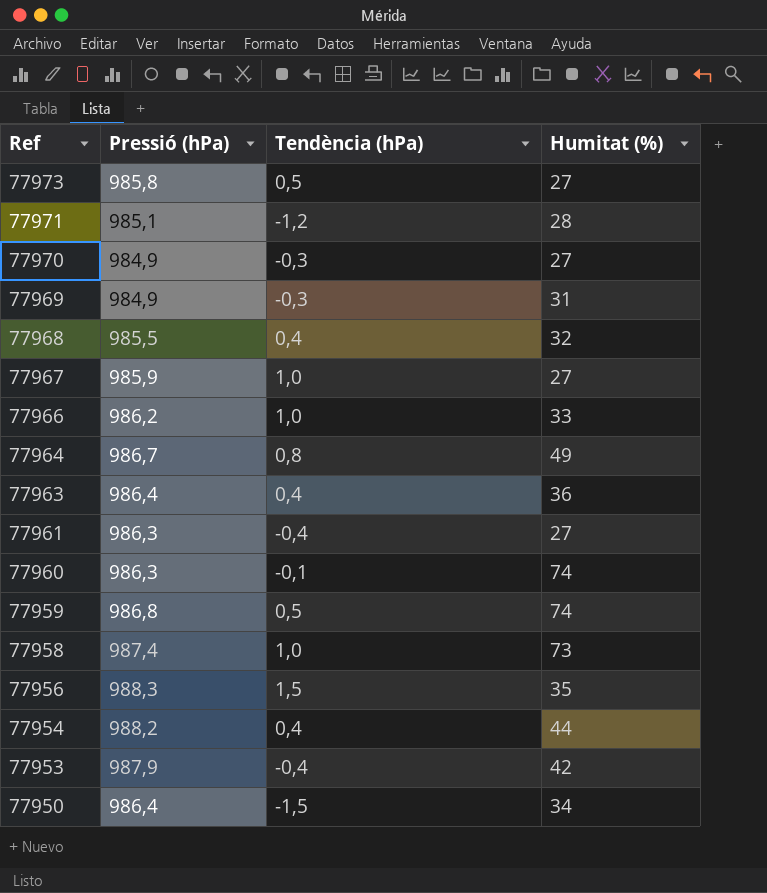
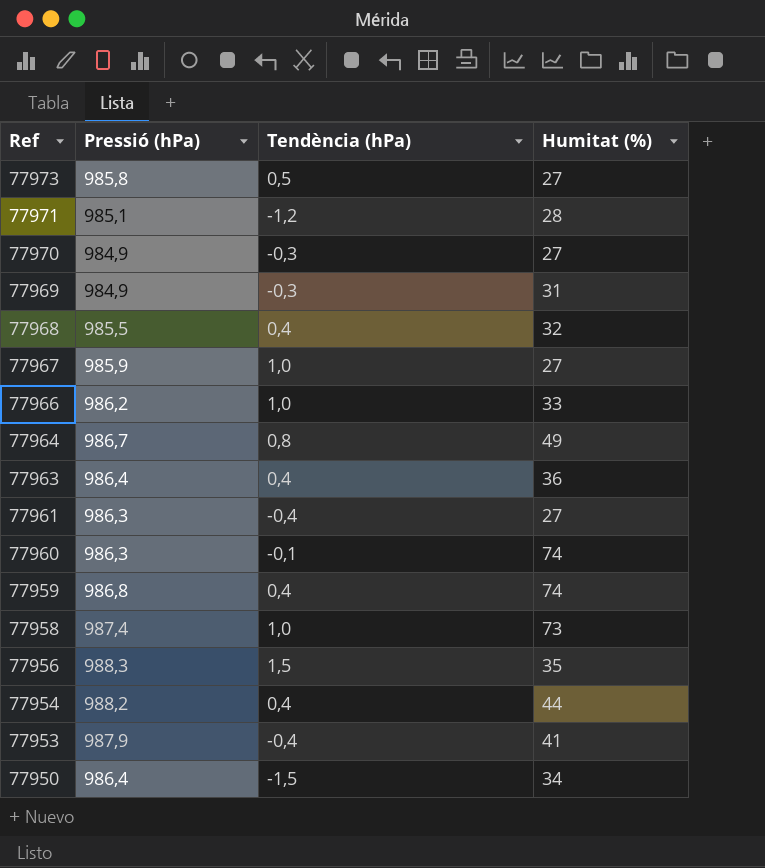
77959 | Tendència (hPa): 0,5 -> 0,4
77953 | Humitat (%): 42 -> 41

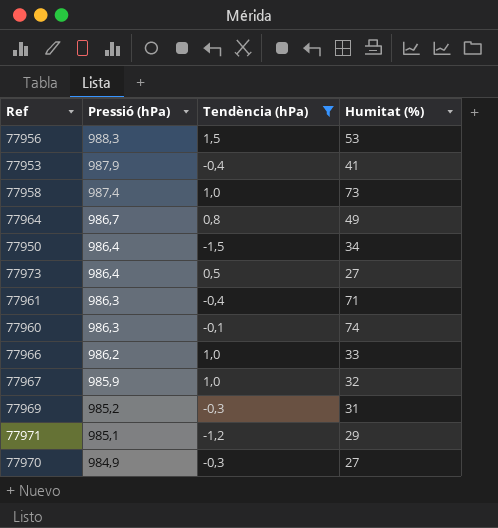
filter: none -> Tendència (hPa) != 0,4
row order: Ref descending -> Pressió (hPa) descending
77956 | Humitat (%): 35 -> 53
77973 | Pressió (hPa): 985,8 -> 986,4
77961 | Humitat (%): 27 -> 71
77967 | Humitat (%): 27 -> 32
77969 | Pressió (hPa): 984,9 -> 985,2
77971 | Humitat (%): 28 -> 29

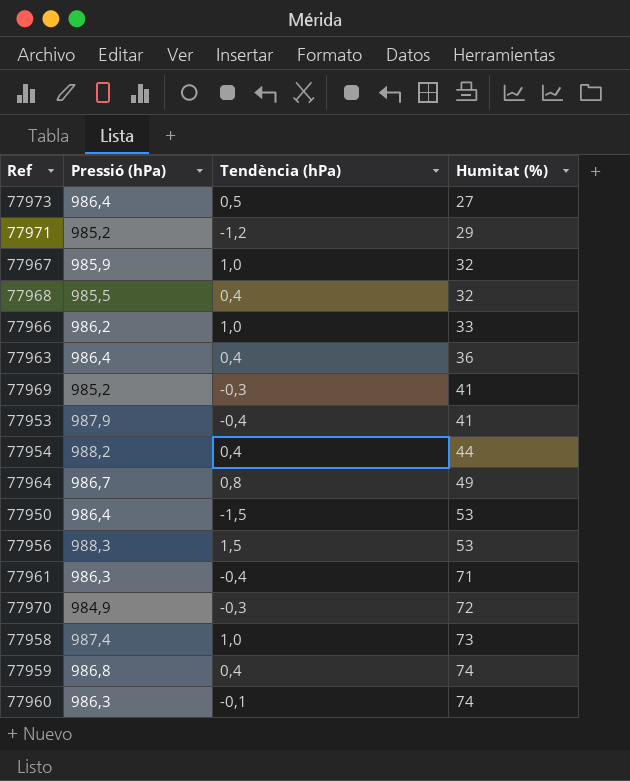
filter: Tendència (hPa) != 0,4 -> none
row order: Pressió (hPa) descending -> Humitat (%) ascending
77971 | Pressió (hPa): 985,1 -> 985,2
77969 | Humitat (%): 31 -> 41
77950 | Humitat (%): 34 -> 53
77970 | Humitat (%): 27 -> 72

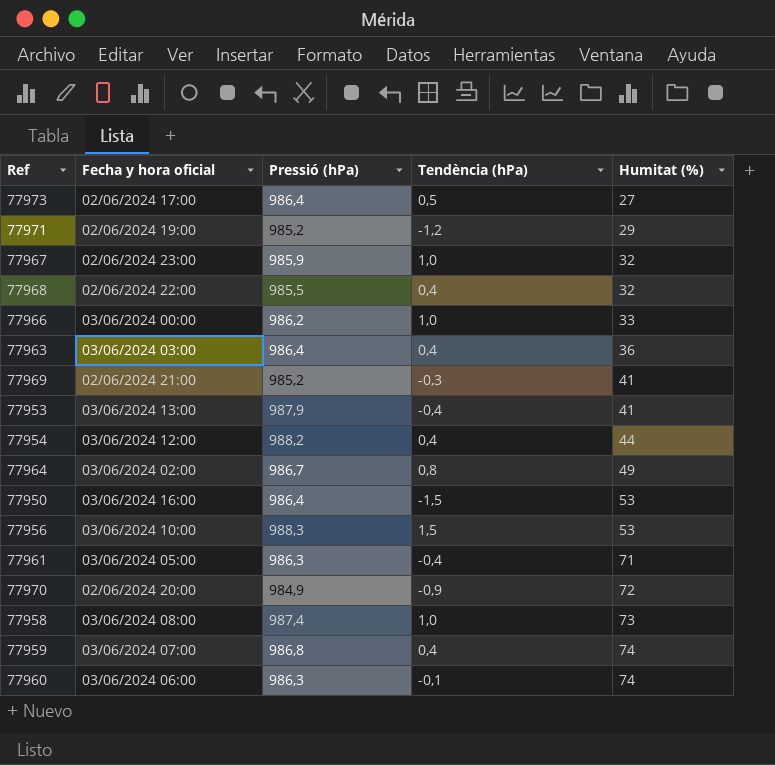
column Fecha y hora oficial | position: none -> 2
77970 | Tendència (hPa): -0,3 -> -0,9

